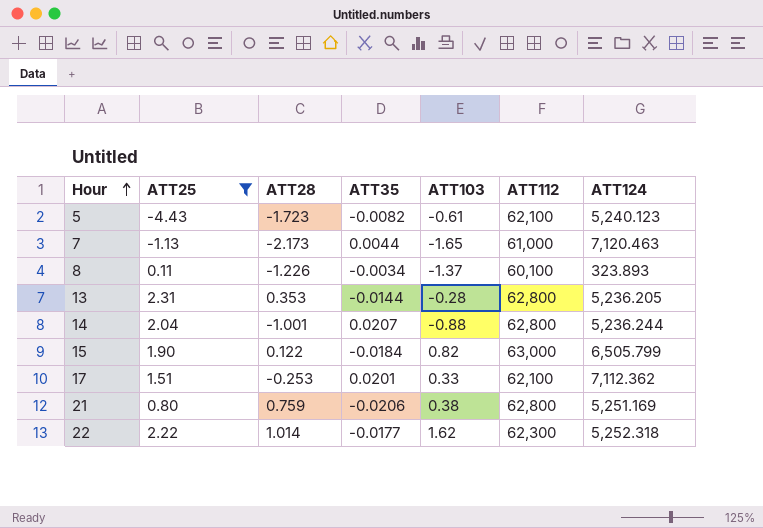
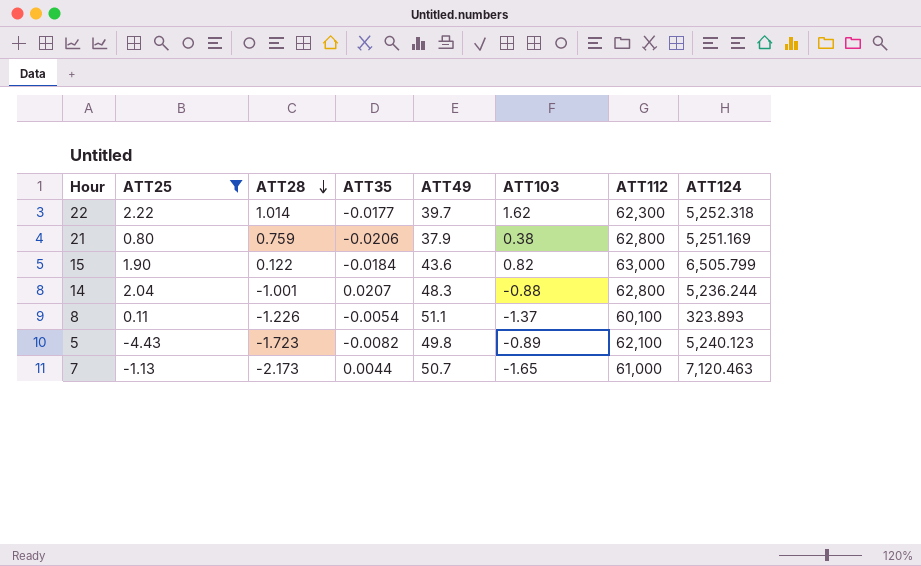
row order: Hour ascending -> ATT28 descending
column ATT49 | position: none -> 5
row 13: 2.31 | 0.353 | -0.0144 | -0.28 | 62,800 | 5,236.205 -> none
row 17: 1.51 | -0.253 | 0.0201 | 0.33 | 62,100 | 7,112.362 -> none
8 | ATT35: -0.0034 -> -0.0054
5 | ATT103: -0.61 -> -0.89

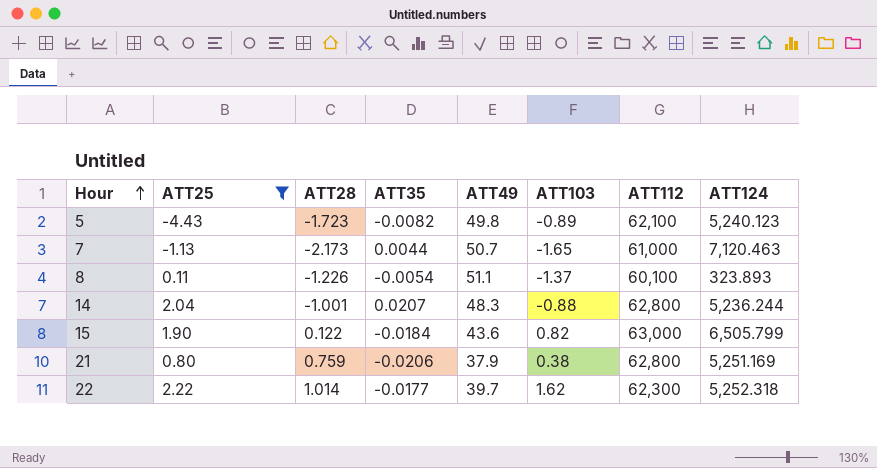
row order: ATT28 descending -> Hour ascending

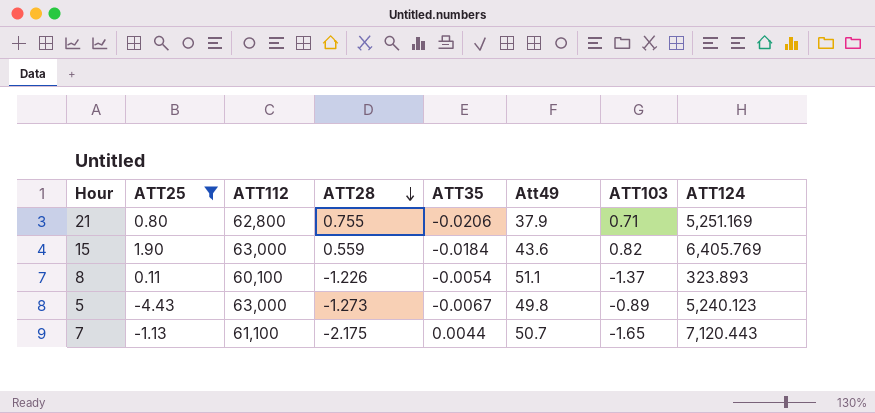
row order: Hour ascending -> ATT28 descending
column ATT112 | position: 7 -> 3
column name: ATT49 -> Att49
row 14: 2.04 | -1.001 | 0.0207 | 48.3 | -0.88 | 62,800 | 5,236.244 -> none
row 22: 2.22 | 1.014 | -0.0177 | 39.7 | 1.62 | 62,300 | 5,252.318 -> none
21 | ATT28: 0.759 -> 0.755
21 | ATT103: 0.38 -> 0.71
15 | ATT28: 0.122 -> 0.559
15 | ATT124: 6,505.799 -> 6,405.769
5 | ATT112: 62,100 -> 63,000
5 | ATT28: -1.723 -> -1.273
5 | ATT35: -0.0082 -> -0.0067
7 | ATT112: 61,000 -> 61,100
7 | ATT28: -2.173 -> -2.175
7 | ATT124: 7,120.463 -> 7,120.443

